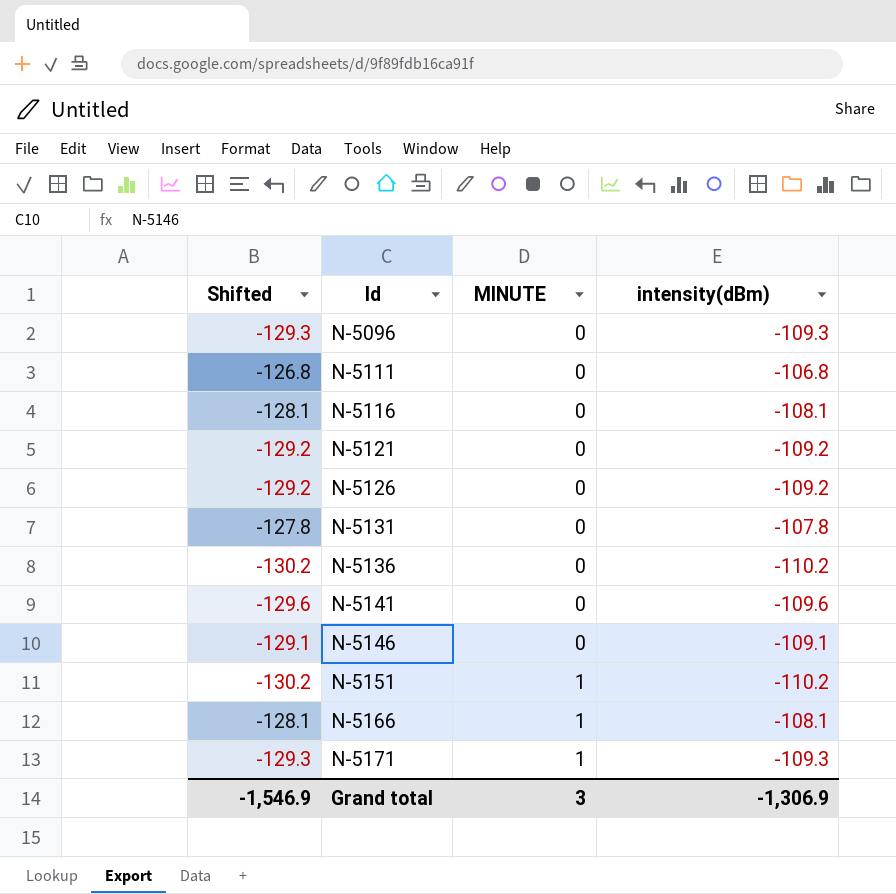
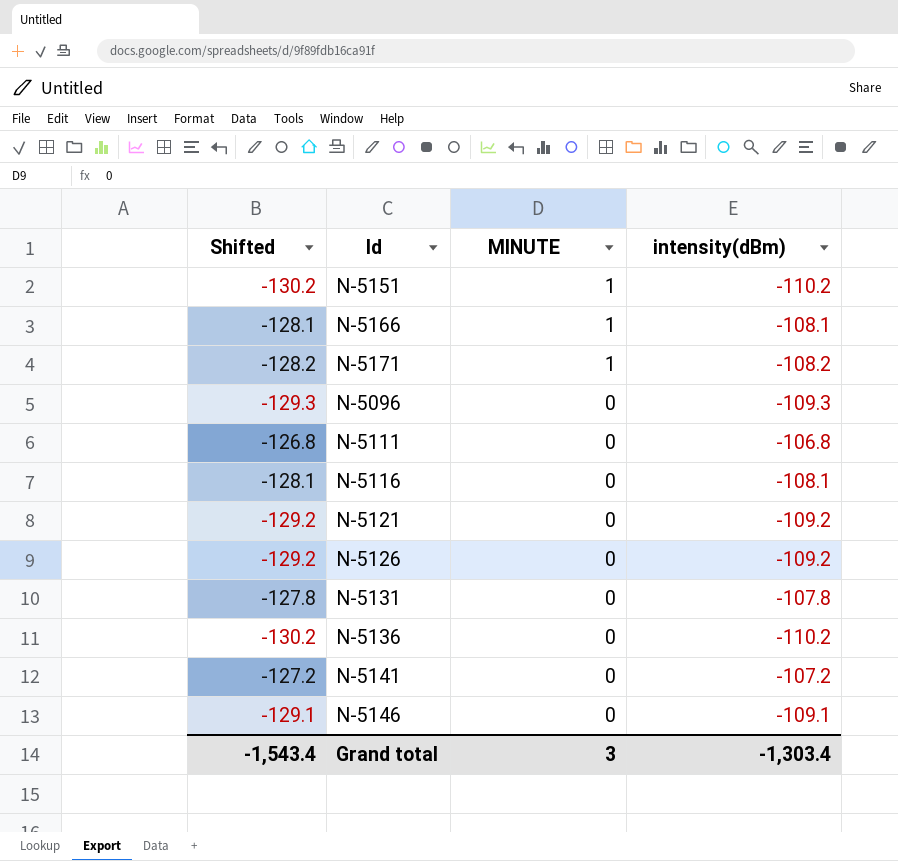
row order: Id ascending -> MINUTE descending
N-5171 | Shifted: -129.3 -> -128.2
N-5171 | intensity(dBm): -109.3 -> -108.2
N-5141 | Shifted: -129.6 -> -127.2
N-5141 | intensity(dBm): -109.6 -> -107.2
Grand total | Shifted: -1,546.9 -> -1,543.4
Grand total | intensity(dBm): -1,306.9 -> -1,303.4

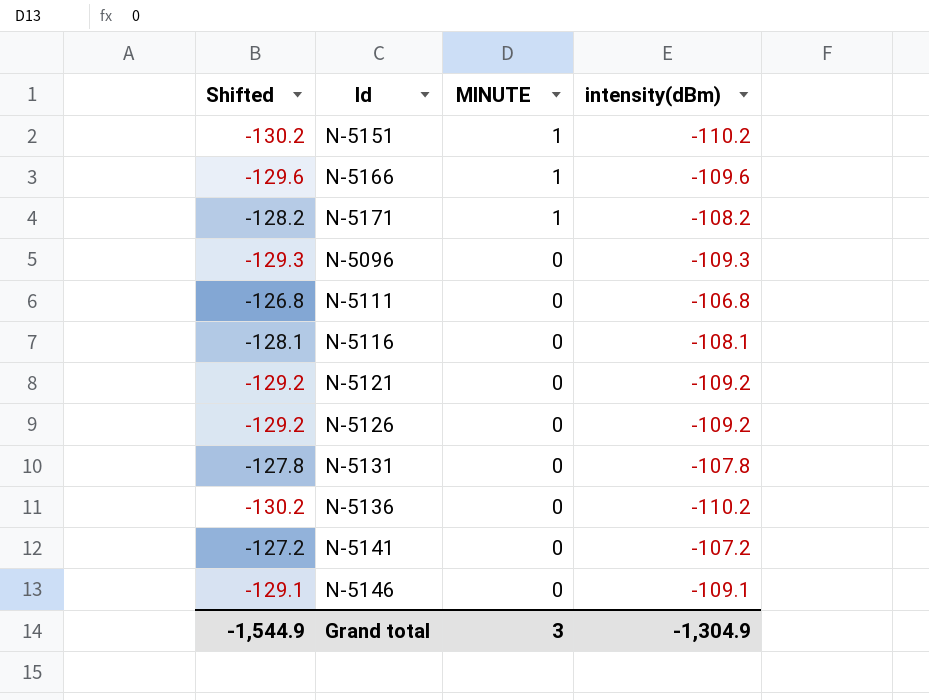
N-5166 | Shifted: -128.1 -> -129.6
N-5166 | intensity(dBm): -108.1 -> -109.6
Grand total | Shifted: -1,543.4 -> -1,544.9
Grand total | intensity(dBm): -1,303.4 -> -1,304.9

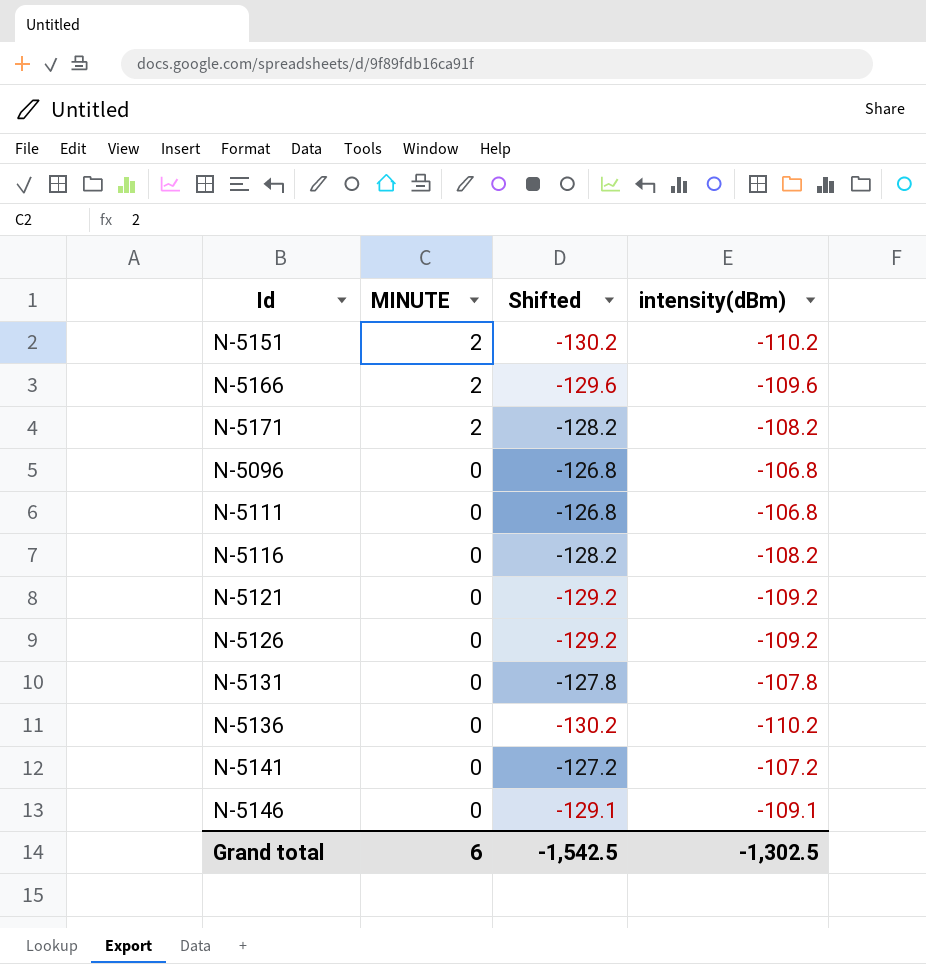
column Shifted | position: 1 -> 3
N-5151 | MINUTE: 1 -> 2
N-5166 | MINUTE: 1 -> 2
N-5171 | MINUTE: 1 -> 2
N-5096 | Shifted: -129.3 -> -126.8
N-5096 | intensity(dBm): -109.3 -> -106.8
N-5116 | Shifted: -128.1 -> -128.2
N-5116 | intensity(dBm): -108.1 -> -108.2
Grand total | MINUTE: 3 -> 6
Grand total | Shifted: -1,544.9 -> -1,542.5
Grand total | intensity(dBm): -1,304.9 -> -1,302.5

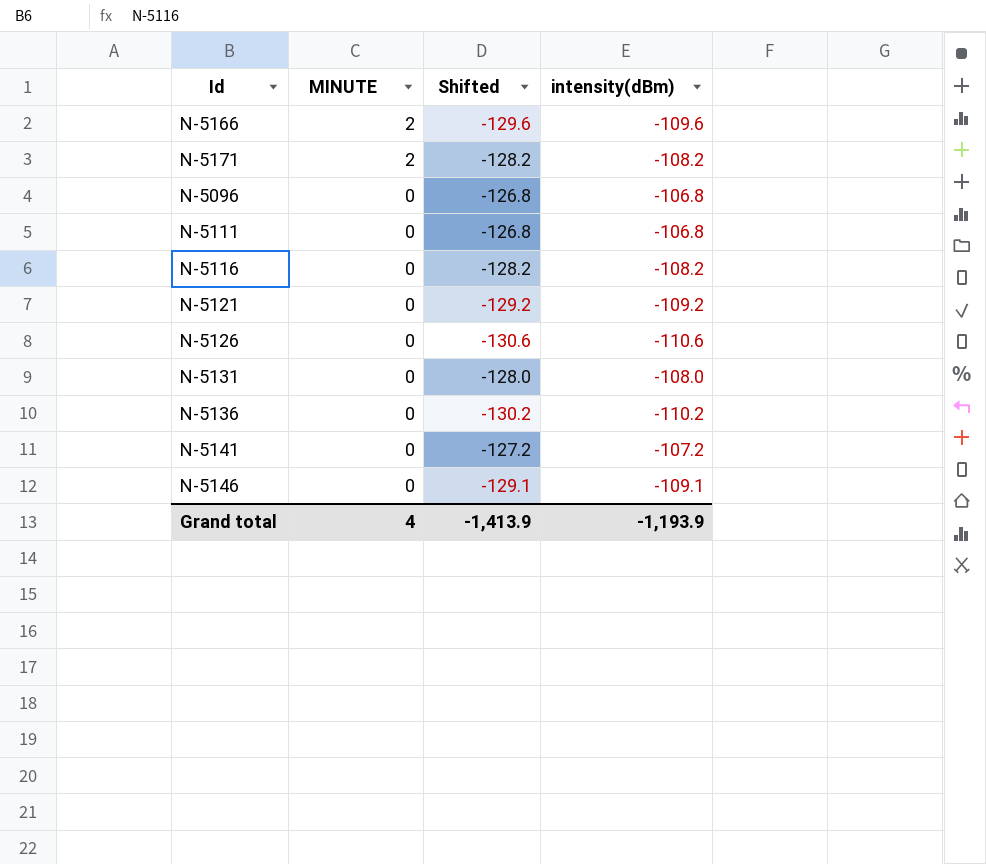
row N-5151: 2 | -130.2 | -110.2 -> none
N-5126 | Shifted: -129.2 -> -130.6
N-5126 | intensity(dBm): -109.2 -> -110.6
N-5131 | Shifted: -127.8 -> -128.0
N-5131 | intensity(dBm): -107.8 -> -108.0
Grand total | MINUTE: 6 -> 4
Grand total | Shifted: -1,542.5 -> -1,413.9
Grand total | intensity(dBm): -1,302.5 -> -1,193.9

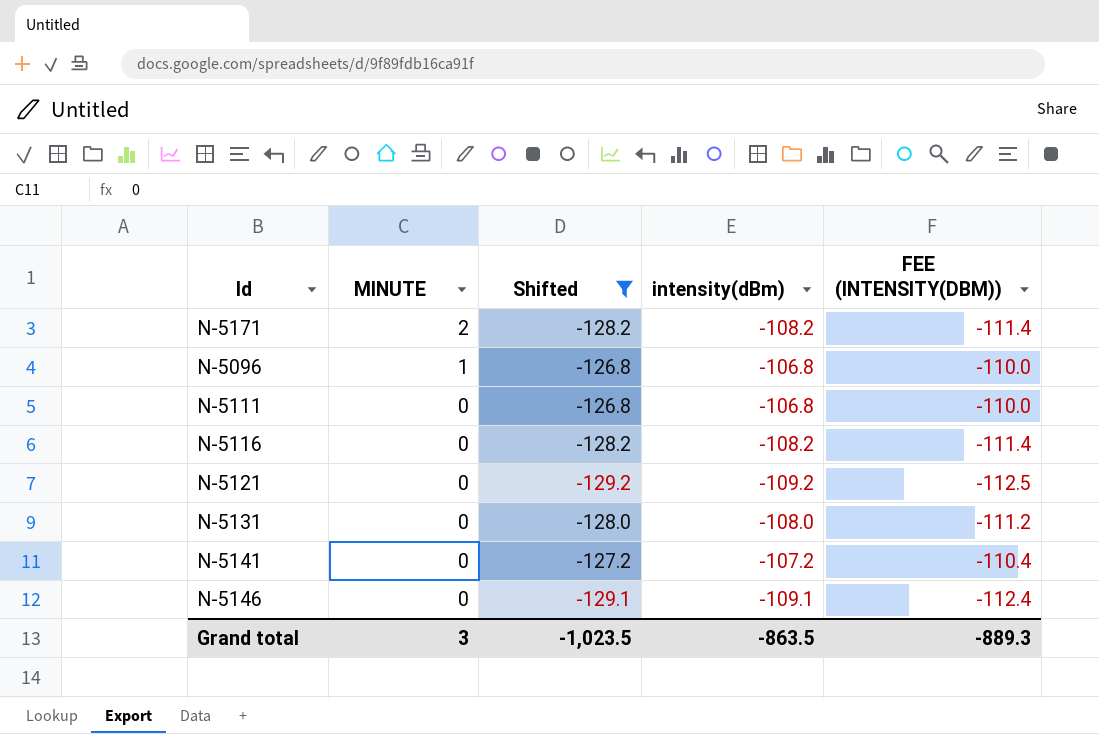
filter: none -> Shifted >= -129.2
column FEE (INTENSITY(DBM)) | formula: none -> [intensity(dBm)] * 1.03
N-5096 | MINUTE: 0 -> 1
Grand total | MINUTE: 4 -> 3
Grand total | Shifted: -1,413.9 -> -1,023.5
Grand total | intensity(dBm): -1,193.9 -> -863.5

